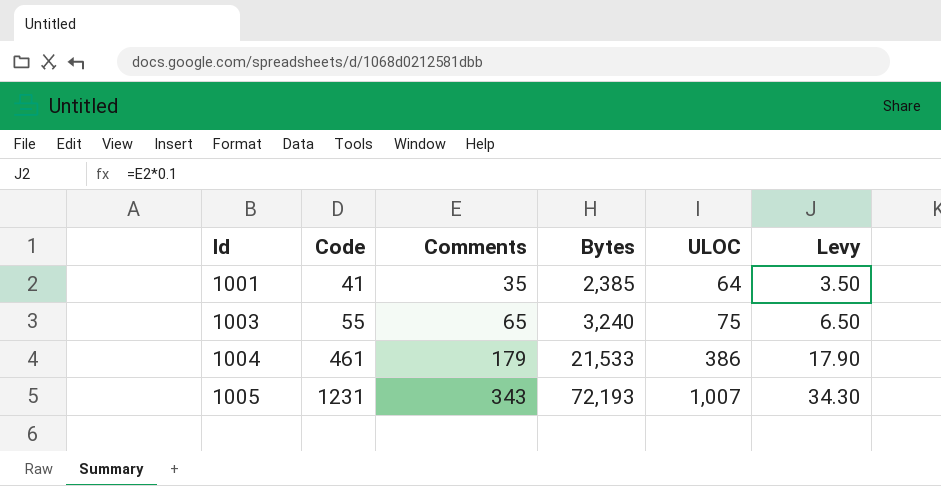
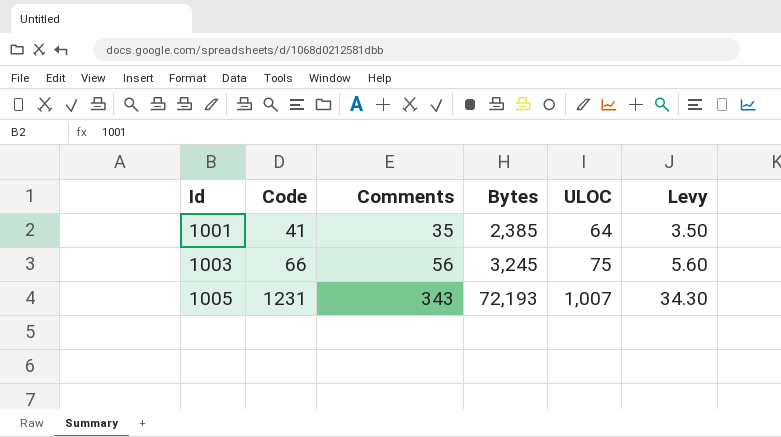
row 1004: 461 | 179 | 21,533 | 386 | 17.90 -> none
1003 | Code: 55 -> 66
1003 | Comments: 65 -> 56
1003 | Bytes: 3,240 -> 3,245
1003 | Levy: 6.50 -> 5.60

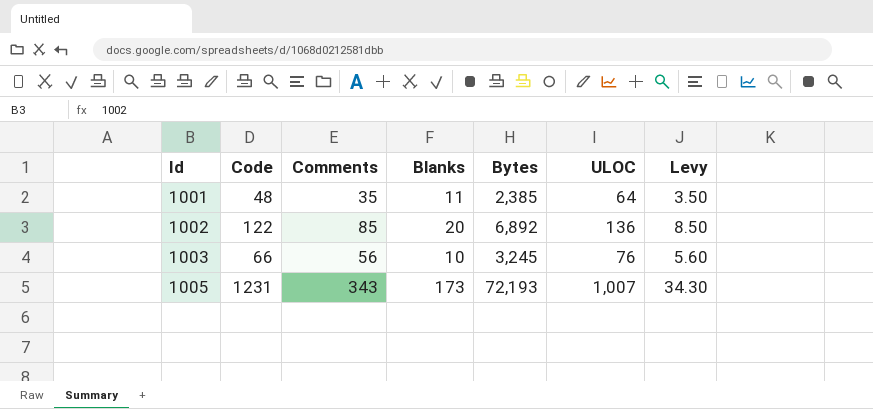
column Blanks | position: none -> 4
1001 | Code: 41 -> 48
row 1002: none -> 122 | 85 | 20 | 6,892 | 136 | 8.50
1003 | ULOC: 75 -> 76

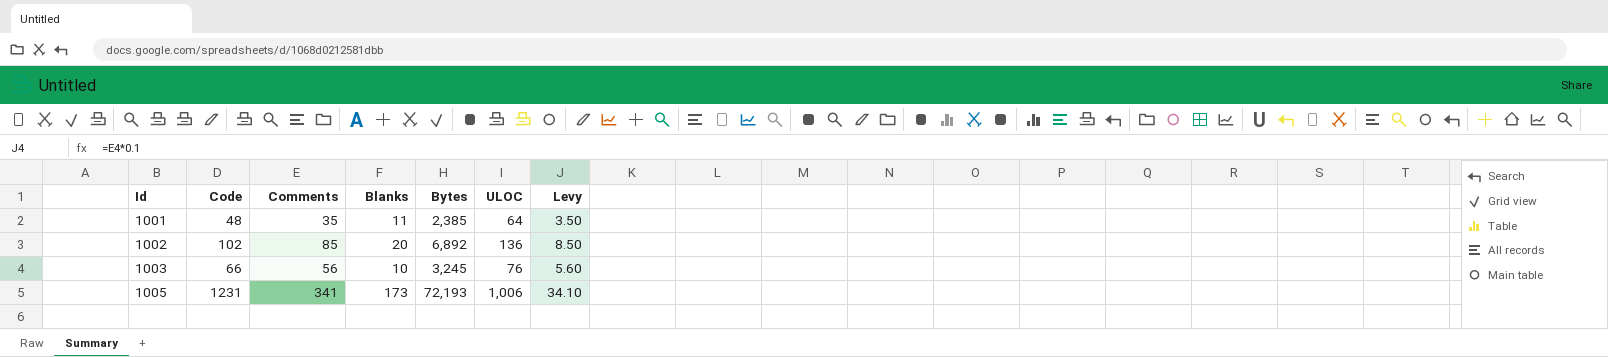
1002 | Code: 122 -> 102
1005 | Comments: 343 -> 341
1005 | ULOC: 1,007 -> 1,006
1005 | Levy: 34.30 -> 34.10

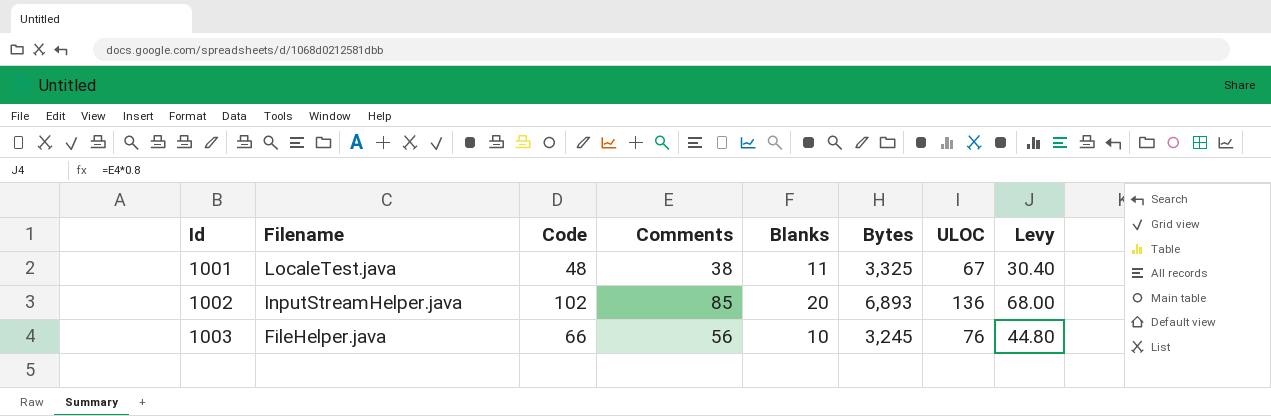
column Filename | position: none -> 2
column Levy | formula: [Comments] * 0.1 -> [Comments] * 0.8
row 1005: 1231 | 341 | 173 | 72,193 | 1,006 | 34.10 -> none
1001 | Comments: 35 -> 38
1001 | Bytes: 2,385 -> 3,325
1001 | ULOC: 64 -> 67
1002 | Bytes: 6,892 -> 6,893

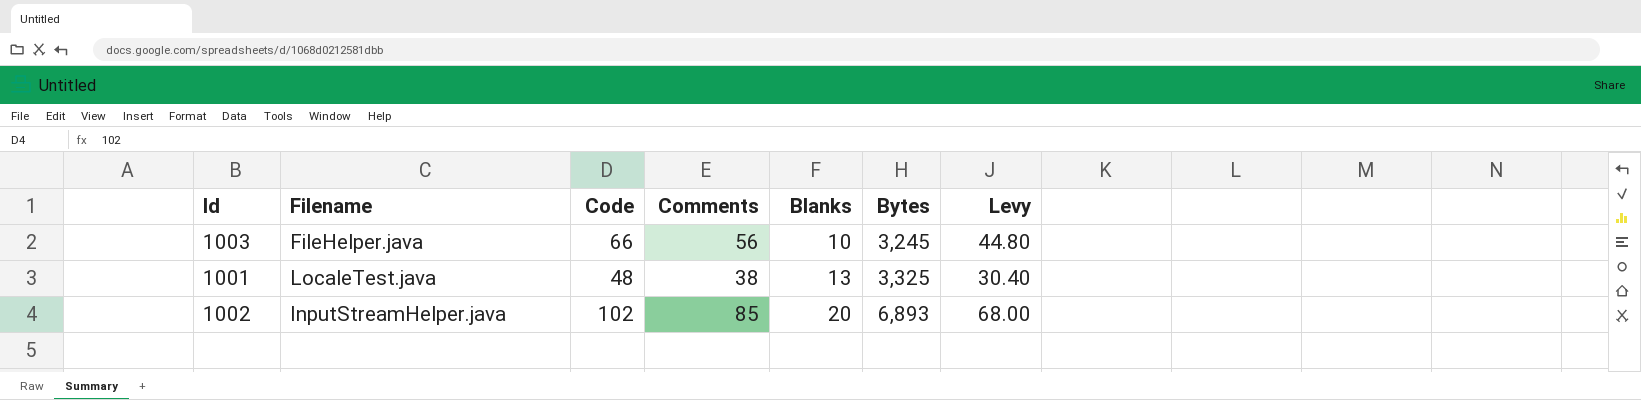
row order: Id ascending -> Blanks ascending
column ULOC | position: 7 -> none
1001 | Blanks: 11 -> 13

